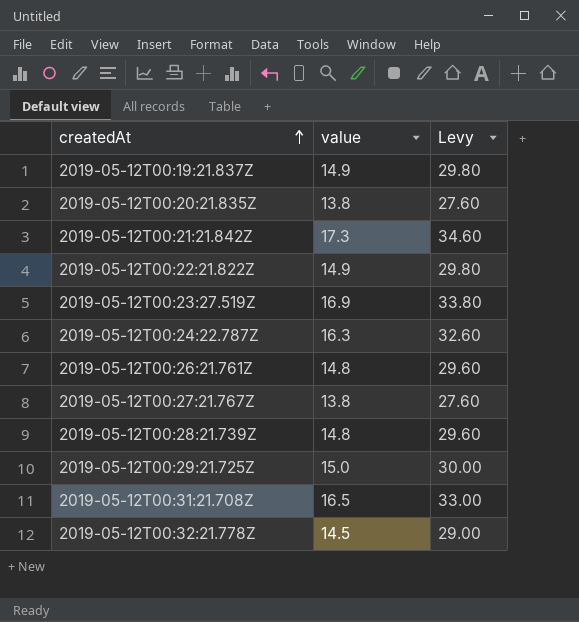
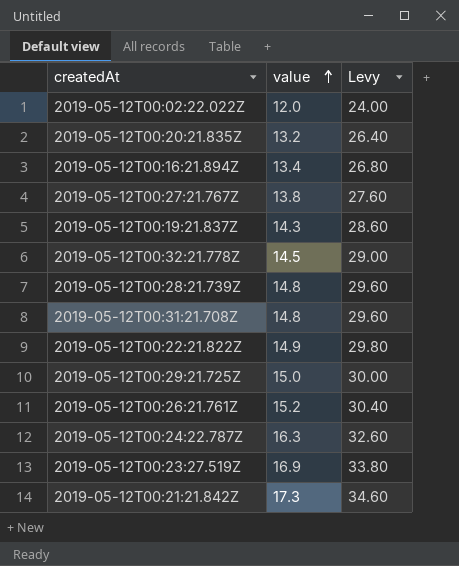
row order: createdAt ascending -> value ascending
row 2019-05-12T00:02:22.022Z: none -> 12.0 | 24.00
2019-05-12T00:20:21.835Z | value: 13.8 -> 13.2
2019-05-12T00:20:21.835Z | Levy: 27.60 -> 26.40
row 2019-05-12T00:16:21.894Z: none -> 13.4 | 26.80
2019-05-12T00:19:21.837Z | value: 14.9 -> 14.3
2019-05-12T00:19:21.837Z | Levy: 29.80 -> 28.60
2019-05-12T00:31:21.708Z | value: 16.5 -> 14.8
2019-05-12T00:31:21.708Z | Levy: 33.00 -> 29.60
2019-05-12T00:26:21.761Z | value: 14.8 -> 15.2
2019-05-12T00:26:21.761Z | Levy: 29.60 -> 30.40

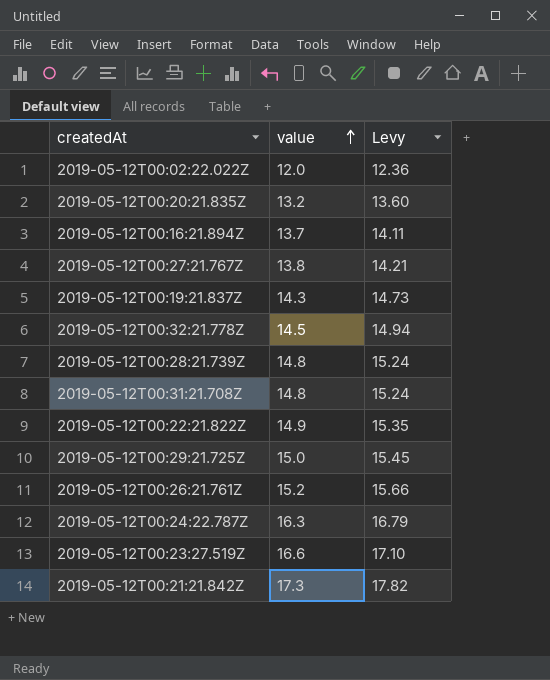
column Levy | formula: [value] * 2 -> [value] * 1.03
2019-05-12T00:16:21.894Z | value: 13.4 -> 13.7
2019-05-12T00:23:27.519Z | value: 16.9 -> 16.6

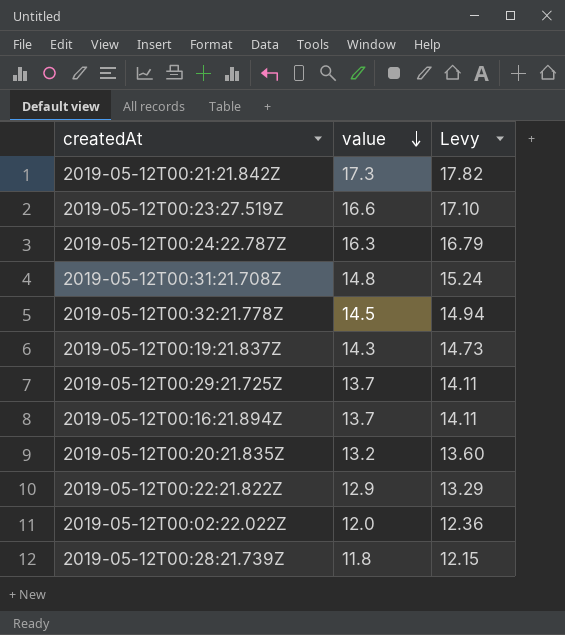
row order: value ascending -> value descending
row 2019-05-12T00:27:21.767Z: 13.8 | 14.21 -> none
row 2019-05-12T00:26:21.761Z: 15.2 | 15.66 -> none
2019-05-12T00:29:21.725Z | value: 15.0 -> 13.7
2019-05-12T00:29:21.725Z | Levy: 15.45 -> 14.11
2019-05-12T00:22:21.822Z | value: 14.9 -> 12.9
2019-05-12T00:22:21.822Z | Levy: 15.35 -> 13.29
2019-05-12T00:28:21.739Z | value: 14.8 -> 11.8
2019-05-12T00:28:21.739Z | Levy: 15.24 -> 12.15

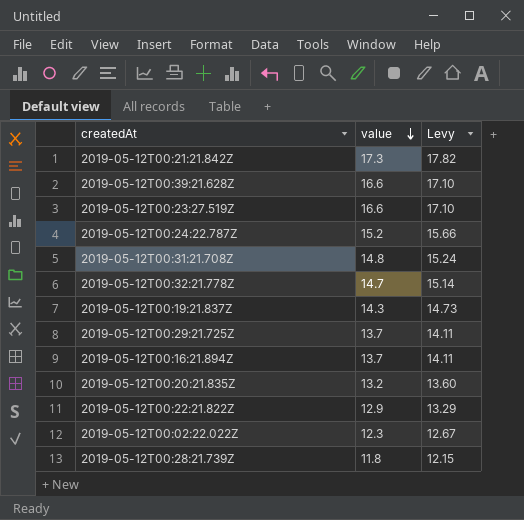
row 2019-05-12T00:39:21.628Z: none -> 16.6 | 17.10
2019-05-12T00:24:22.787Z | value: 16.3 -> 15.2
2019-05-12T00:24:22.787Z | Levy: 16.79 -> 15.66
2019-05-12T00:32:21.778Z | value: 14.5 -> 14.7
2019-05-12T00:32:21.778Z | Levy: 14.94 -> 15.14
2019-05-12T00:02:22.022Z | value: 12.0 -> 12.3
2019-05-12T00:02:22.022Z | Levy: 12.36 -> 12.67

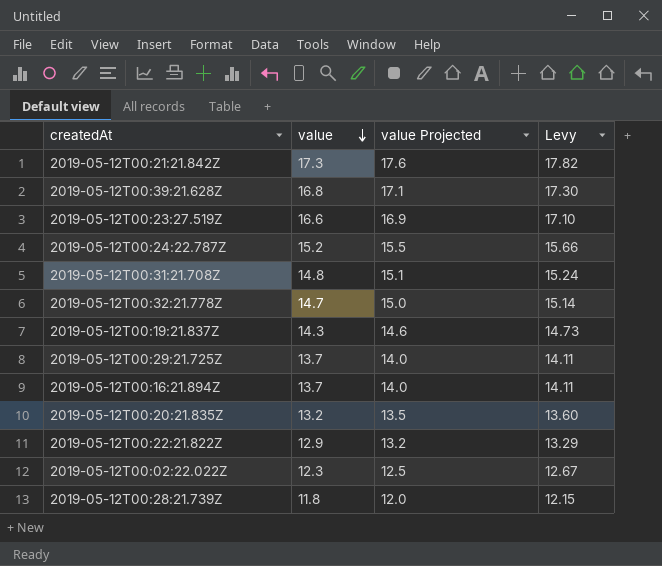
column value Projected | formula: none -> [value] * 1.02
2019-05-12T00:39:21.628Z | value: 16.6 -> 16.8
2019-05-12T00:39:21.628Z | Levy: 17.10 -> 17.30

